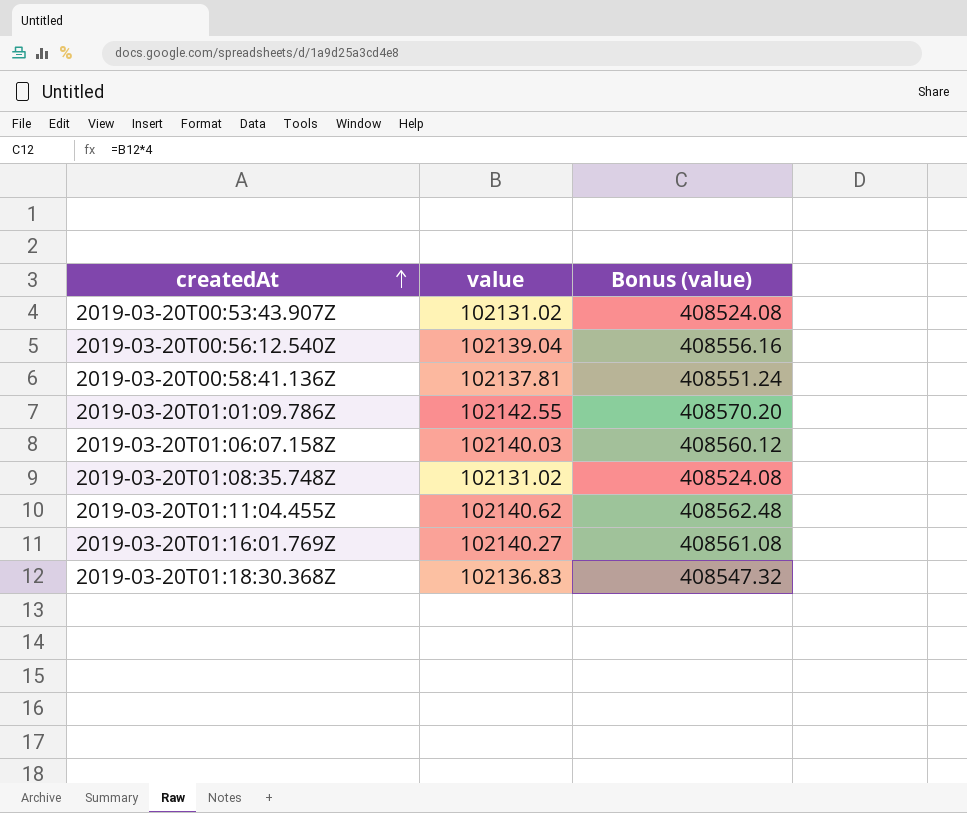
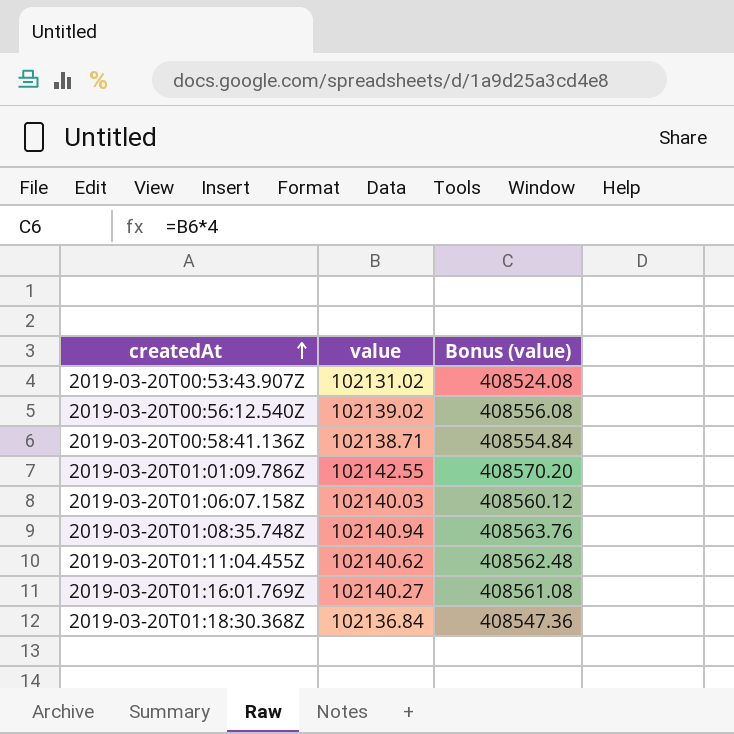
2019-03-20T00:56:12.540Z | value: 102139.04 -> 102139.02
2019-03-20T00:56:12.540Z | Bonus (value): 408556.16 -> 408556.08
2019-03-20T00:58:41.136Z | value: 102137.81 -> 102138.71
2019-03-20T00:58:41.136Z | Bonus (value): 408551.24 -> 408554.84
2019-03-20T01:08:35.748Z | value: 102131.02 -> 102140.94
2019-03-20T01:08:35.748Z | Bonus (value): 408524.08 -> 408563.76
2019-03-20T01:18:30.368Z | value: 102136.83 -> 102136.84
2019-03-20T01:18:30.368Z | Bonus (value): 408547.32 -> 408547.36

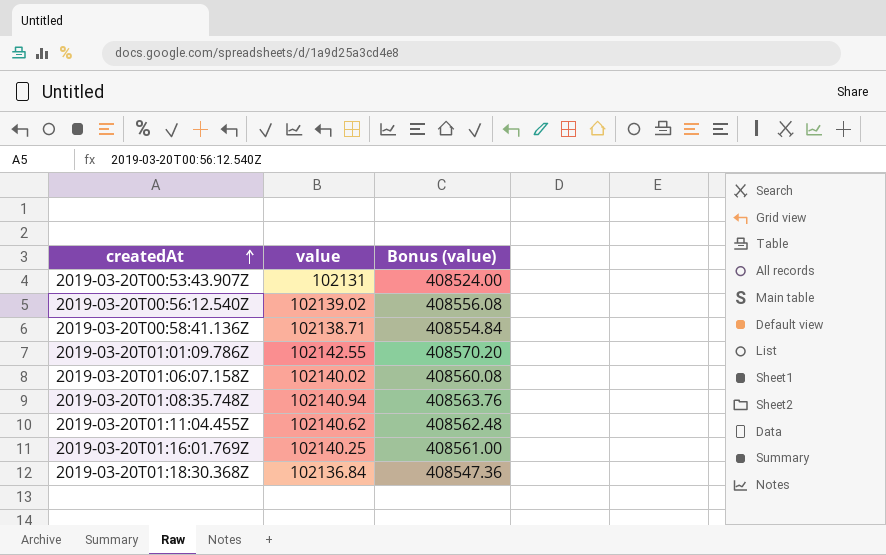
2019-03-20T00:53:43.907Z | value: 102131.02 -> 102131
2019-03-20T00:53:43.907Z | Bonus (value): 408524.08 -> 408524.00
2019-03-20T01:06:07.158Z | value: 102140.03 -> 102140.02
2019-03-20T01:06:07.158Z | Bonus (value): 408560.12 -> 408560.08
2019-03-20T01:16:01.769Z | value: 102140.27 -> 102140.25
2019-03-20T01:16:01.769Z | Bonus (value): 408561.08 -> 408561.00

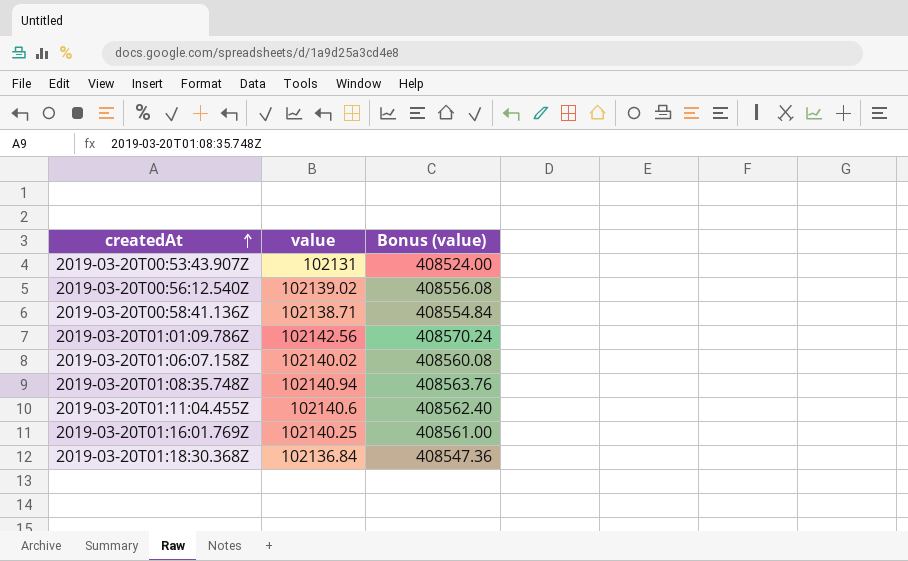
2019-03-20T01:01:09.786Z | value: 102142.55 -> 102142.56
2019-03-20T01:01:09.786Z | Bonus (value): 408570.20 -> 408570.24
2019-03-20T01:11:04.455Z | value: 102140.62 -> 102140.6
2019-03-20T01:11:04.455Z | Bonus (value): 408562.48 -> 408562.40

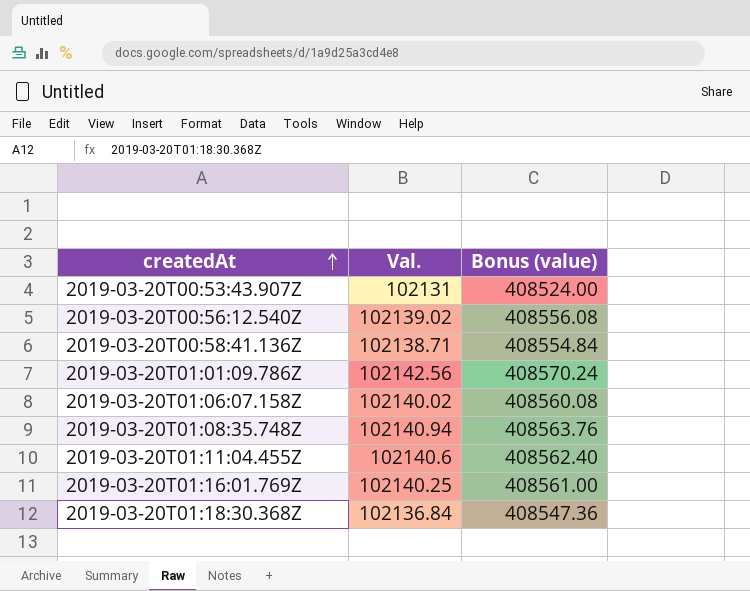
column name: value -> Val.

